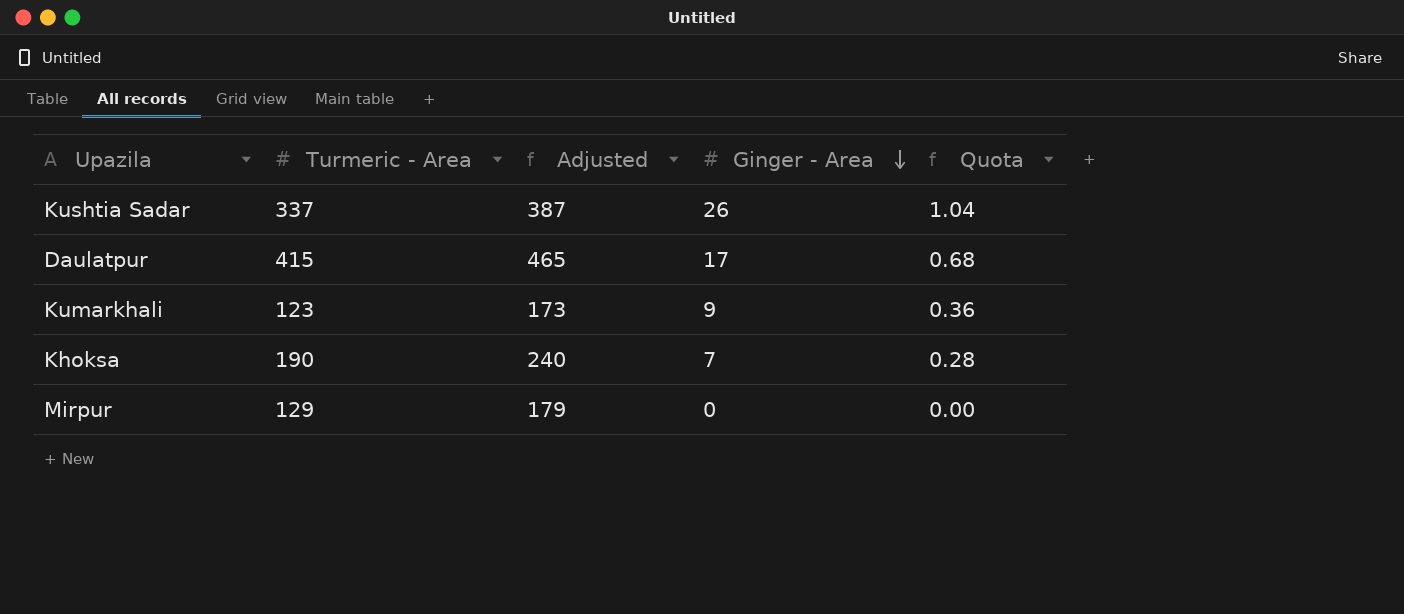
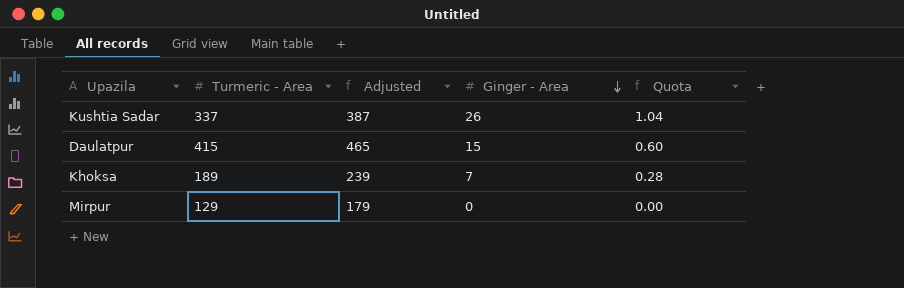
row Kumarkhali: 123 | 173 | 9 | 0.36 -> none
Daulatpur | Ginger - Area: 17 -> 15
Daulatpur | Quota: 0.68 -> 0.60
Khoksa | Turmeric - Area: 190 -> 189
Khoksa | Adjusted: 240 -> 239

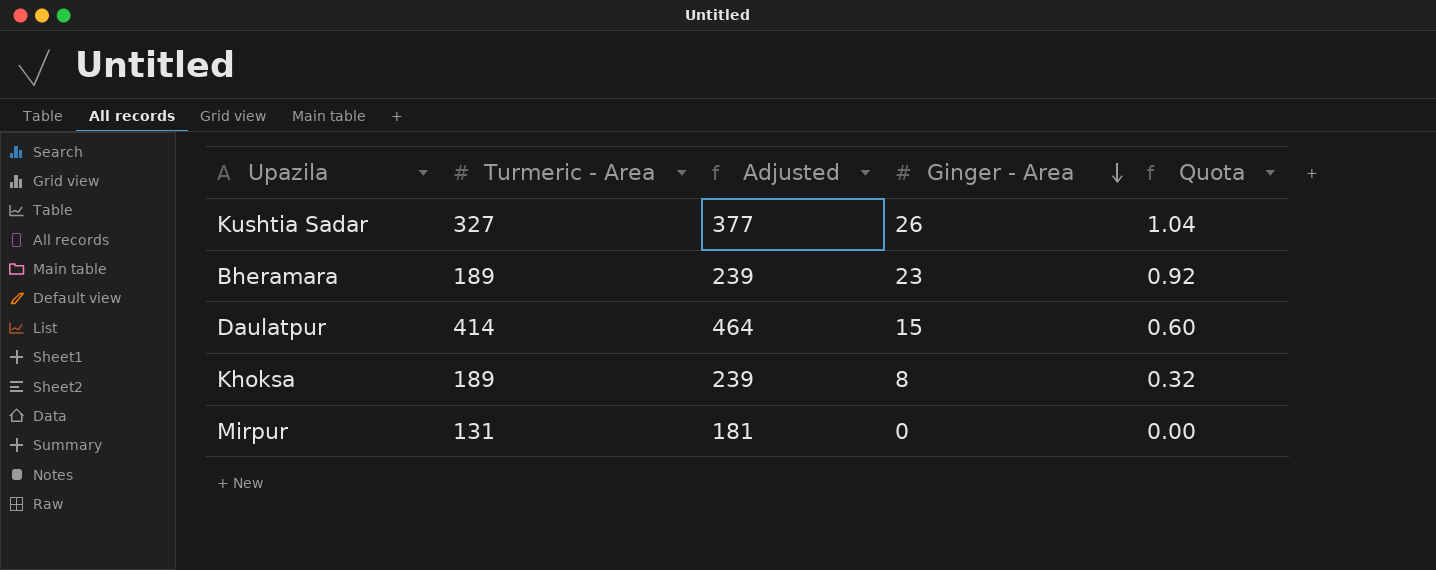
Kushtia Sadar | Turmeric - Area: 337 -> 327
Kushtia Sadar | Adjusted: 387 -> 377
row Bheramara: none -> 189 | 239 | 23 | 0.92
Daulatpur | Turmeric - Area: 415 -> 414
Daulatpur | Adjusted: 465 -> 464
Khoksa | Ginger - Area: 7 -> 8
Khoksa | Quota: 0.28 -> 0.32
Mirpur | Turmeric - Area: 129 -> 131
Mirpur | Adjusted: 179 -> 181

